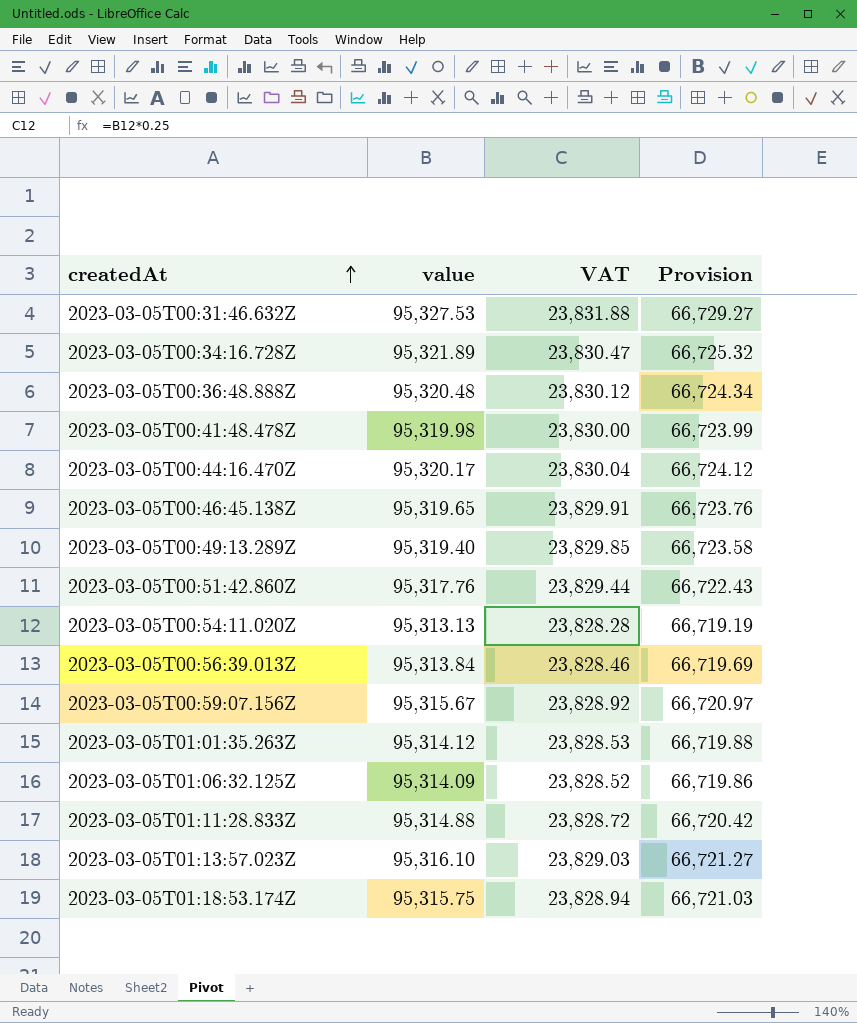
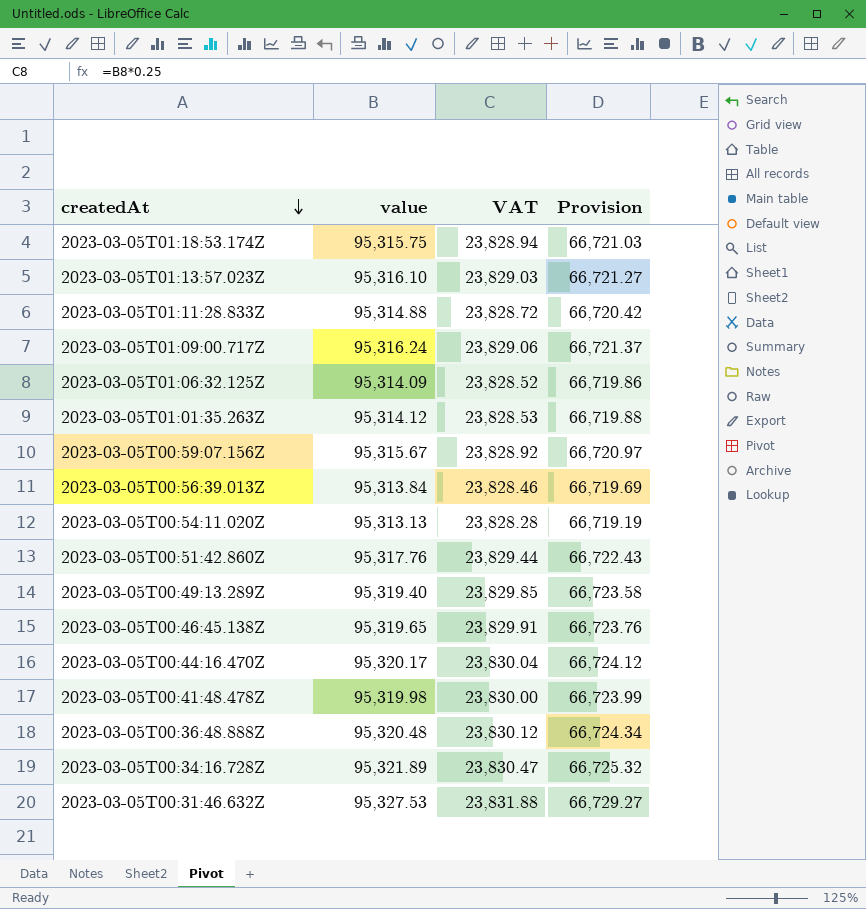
row order: createdAt ascending -> createdAt descending
row 2023-03-05T01:09:00.717Z: none -> 95,316.24 | 23,829.06 | 66,721.37

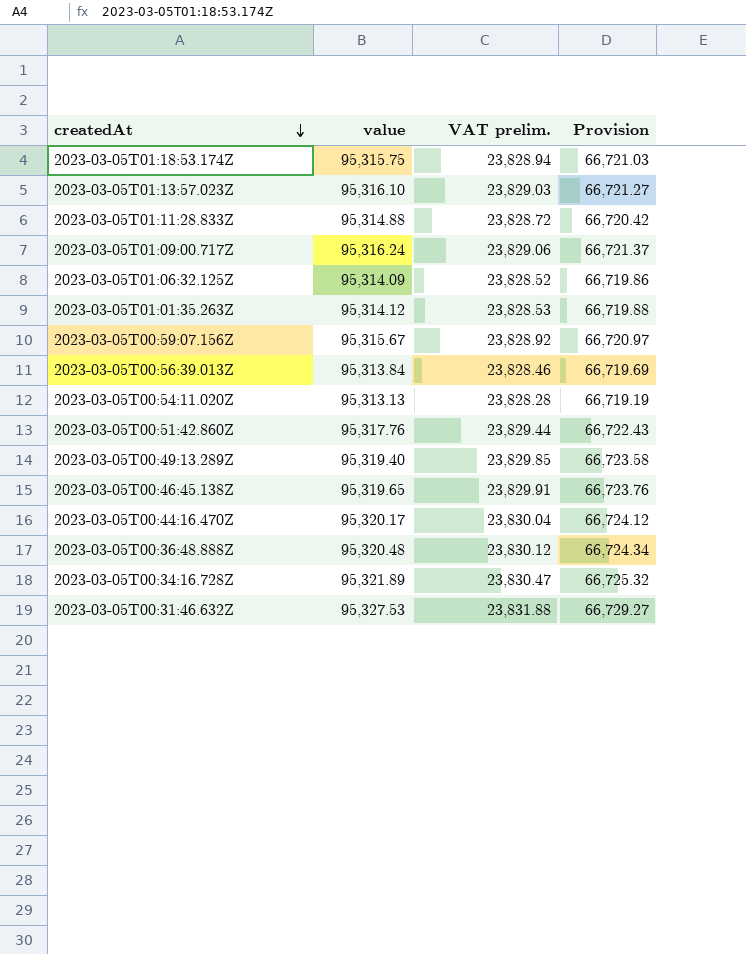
column name: VAT -> VAT prelim.
row 2023-03-05T00:41:48.478Z: 95,319.98 | 23,830.00 | 66,723.99 -> none

